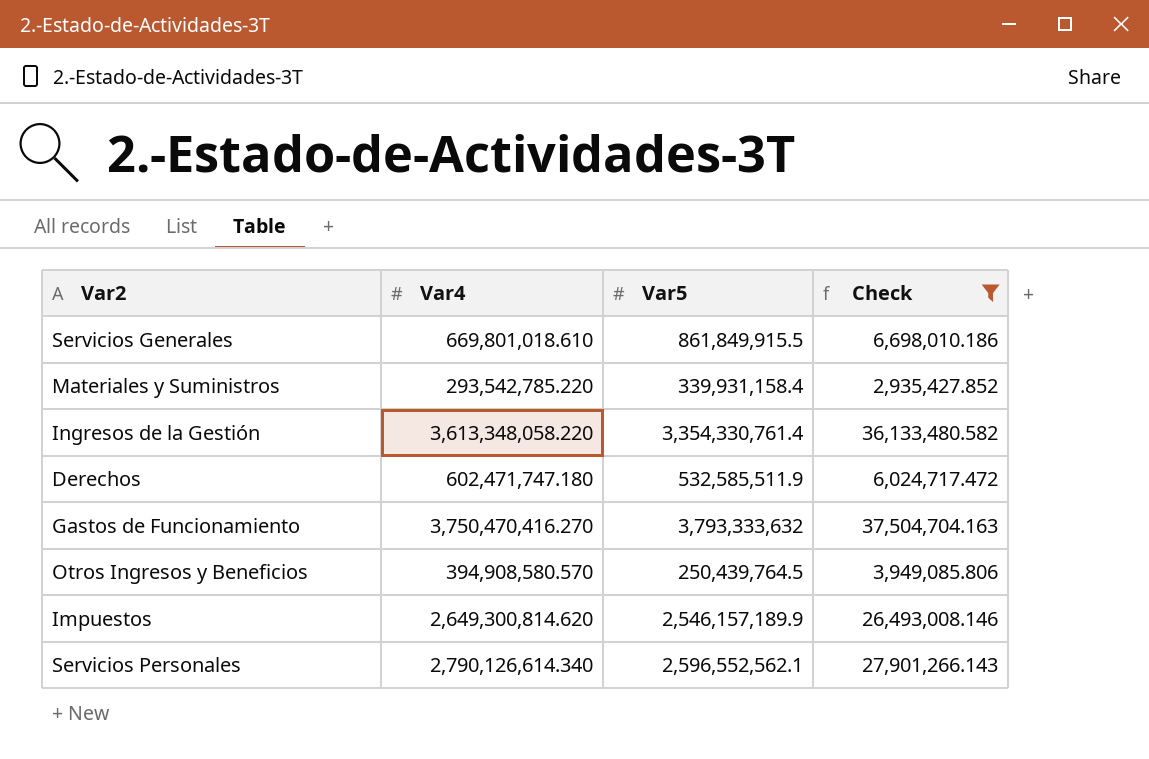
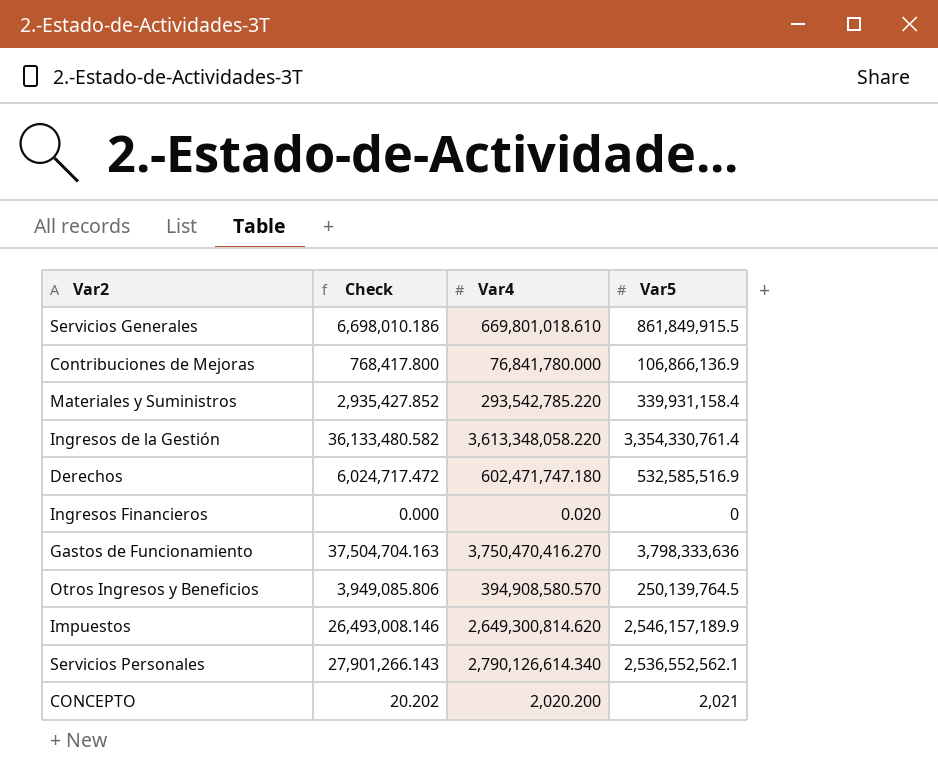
filter: Check >= 2,935,427.852 -> none
column Check | position: 4 -> 2
Derechos | Var5: 532,585,511.9 -> 532,585,516.9
Gastos de Funcionamiento | Var5: 3,793,333,632 -> 3,798,333,636
Otros Ingresos y Beneficios | Var5: 250,439,764.5 -> 250,139,764.5
Servicios Personales | Var5: 2,596,552,562.1 -> 2,536,552,562.1

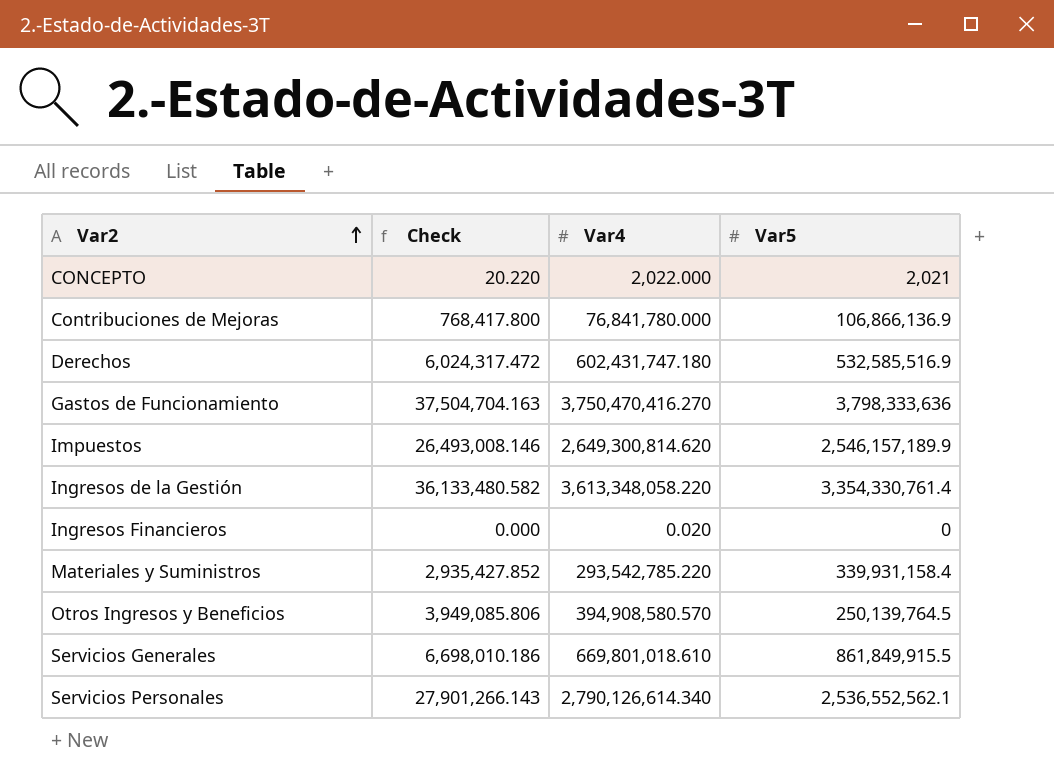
row order: none -> Var2 ascending
CONCEPTO | Check: 20.202 -> 20.220
CONCEPTO | Var4: 2,020.200 -> 2,022.000
Derechos | Check: 6,024,717.472 -> 6,024,317.472
Derechos | Var4: 602,471,747.180 -> 602,431,747.180

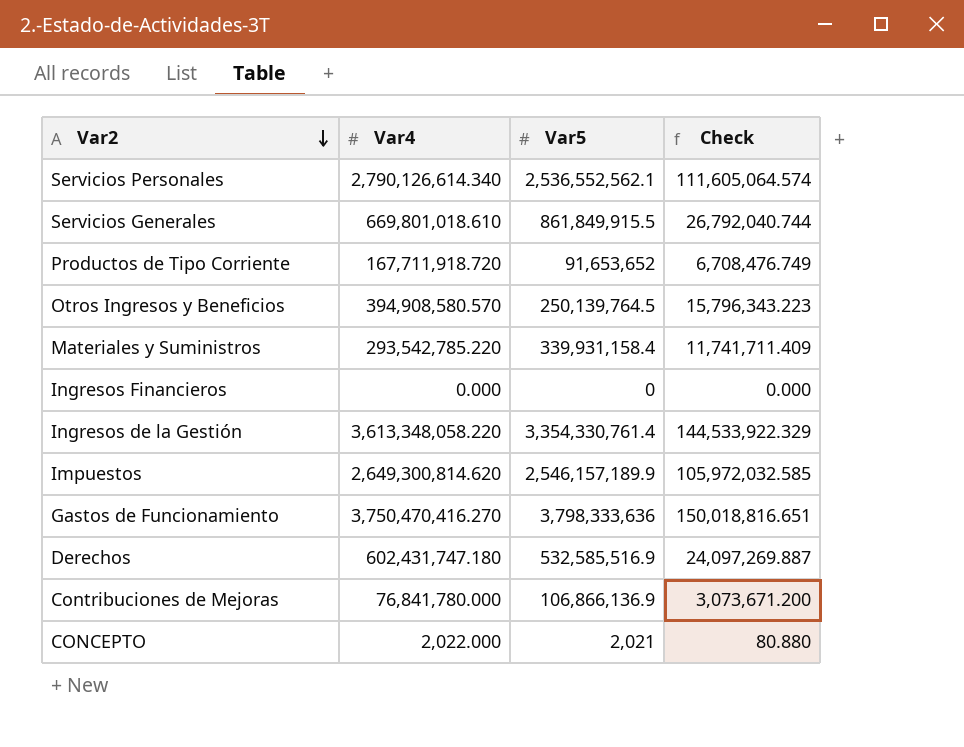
row order: Var2 ascending -> Var2 descending
column Check | formula: [Var4] * 0.01 -> [Var4] * 0.04
column Check | position: 2 -> 4
row Productos de Tipo Corriente: none -> 167,711,918.720 | 91,653,652 | 6,708,476.749
Ingresos Financieros | Var4: 0.020 -> 0.000

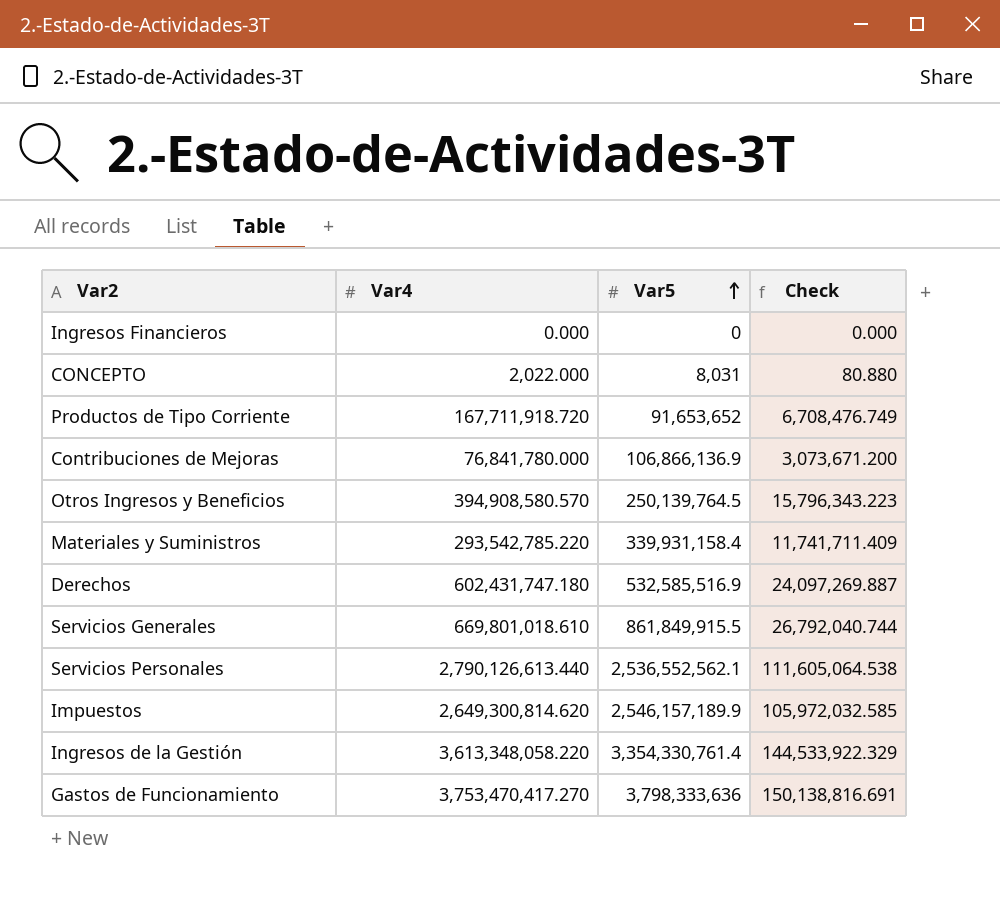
row order: Var2 descending -> Var5 ascending
CONCEPTO | Var5: 2,021 -> 8,031
Servicios Personales | Var4: 2,790,126,614.340 -> 2,790,126,613.440
Servicios Personales | Check: 111,605,064.574 -> 111,605,064.538
Gastos de Funcionamiento | Var4: 3,750,470,416.270 -> 3,753,470,417.270
Gastos de Funcionamiento | Check: 150,018,816.651 -> 150,138,816.691

